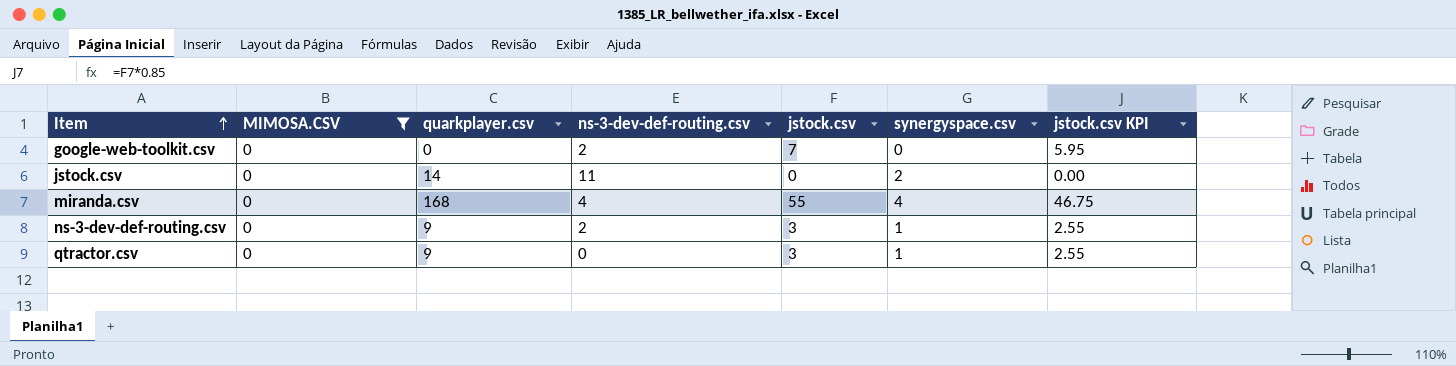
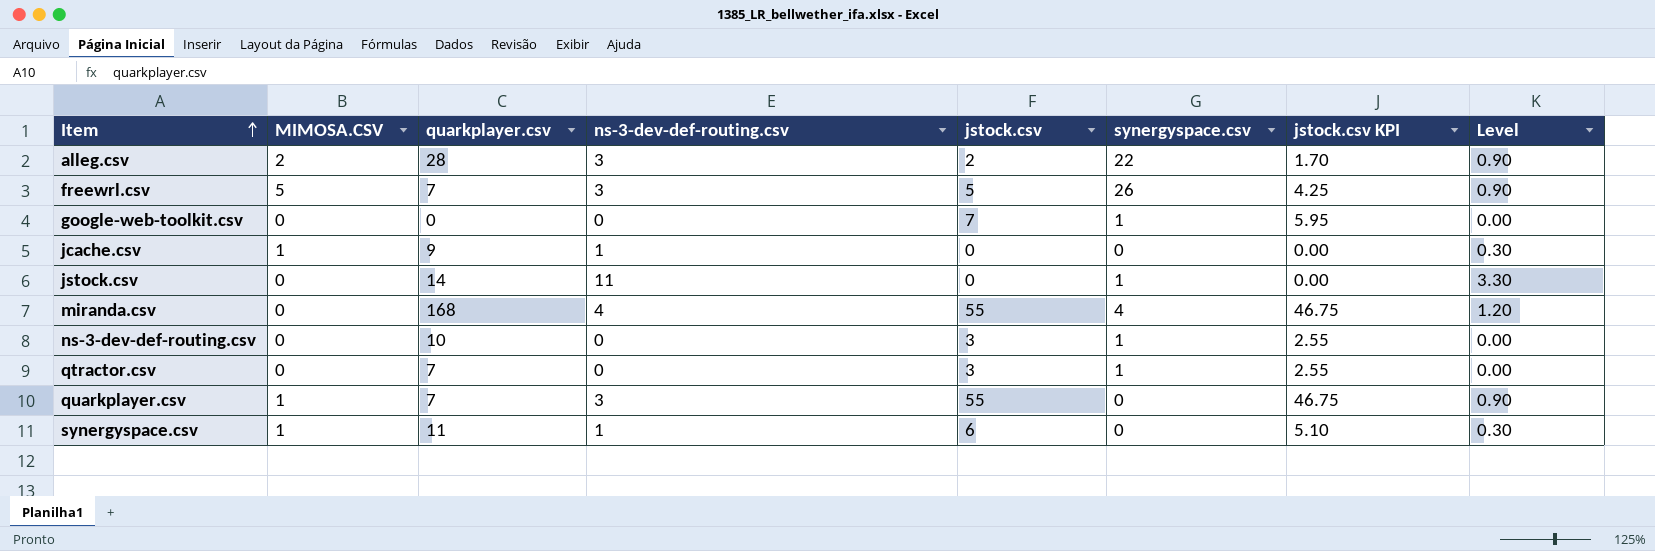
filter: MIMOSA.CSV = 0 -> none
column Level | formula: none -> [ns-3-dev-def-routing.csv] * 0.3
google-web-toolkit.csv | ns-3-dev-def-routing.csv: 2 -> 0
google-web-toolkit.csv | synergyspace.csv: 0 -> 1
jstock.csv | synergyspace.csv: 2 -> 1
ns-3-dev-def-routing.csv | quarkplayer.csv: 9 -> 10
ns-3-dev-def-routing.csv | ns-3-dev-def-routing.csv: 2 -> 0
qtractor.csv | quarkplayer.csv: 9 -> 7

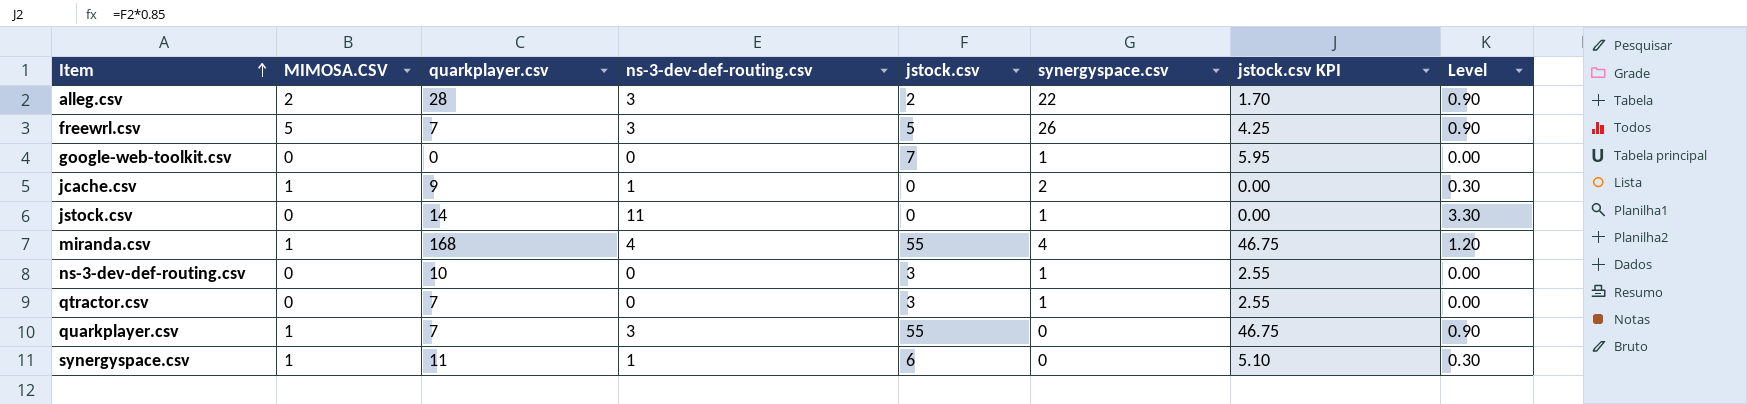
jcache.csv | synergyspace.csv: 0 -> 2
miranda.csv | MIMOSA.CSV: 0 -> 1

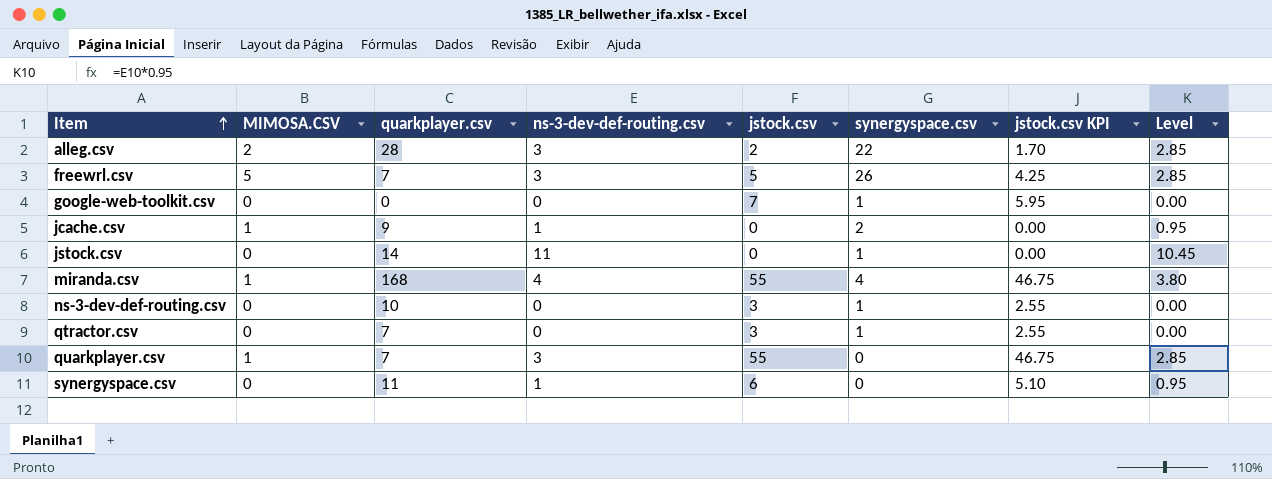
column Level | formula: [ns-3-dev-def-routing.csv] * 0.3 -> [ns-3-dev-def-routing.csv] * 0.95
synergyspace.csv | MIMOSA.CSV: 1 -> 0

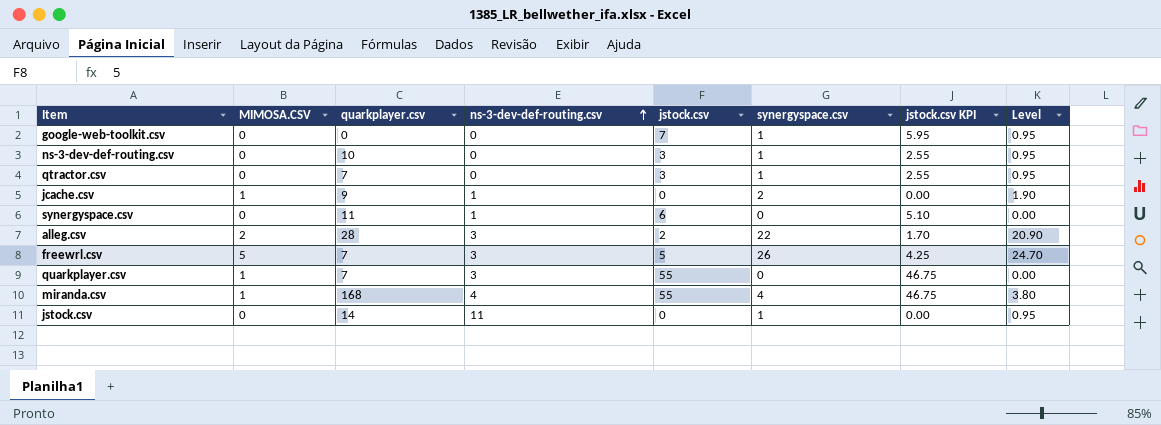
row order: Item ascending -> ns-3-dev-def-routing.csv ascending
column Level | formula: [ns-3-dev-def-routing.csv] * 0.95 -> [synergyspace.csv] * 0.95

